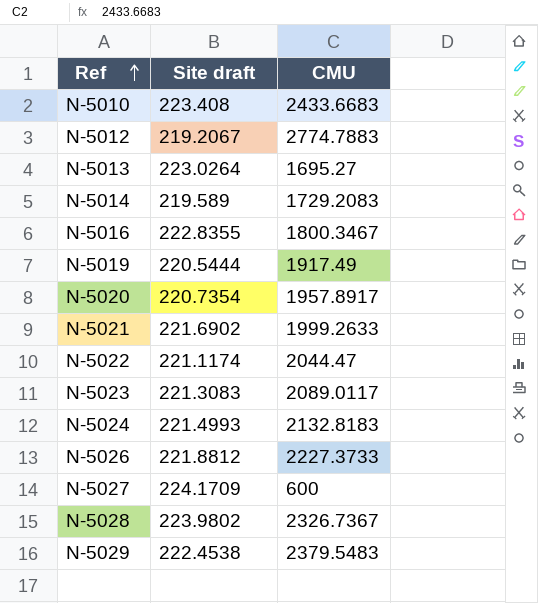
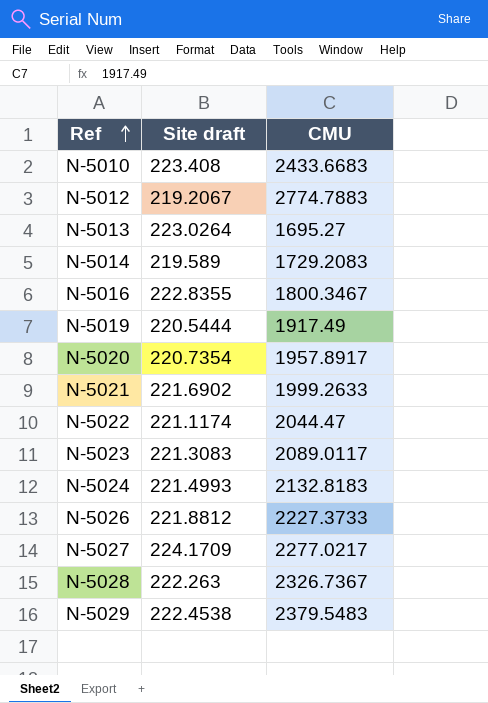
N-5027 | CMU: 600 -> 2277.0217
N-5028 | Site draft: 223.9802 -> 222.263

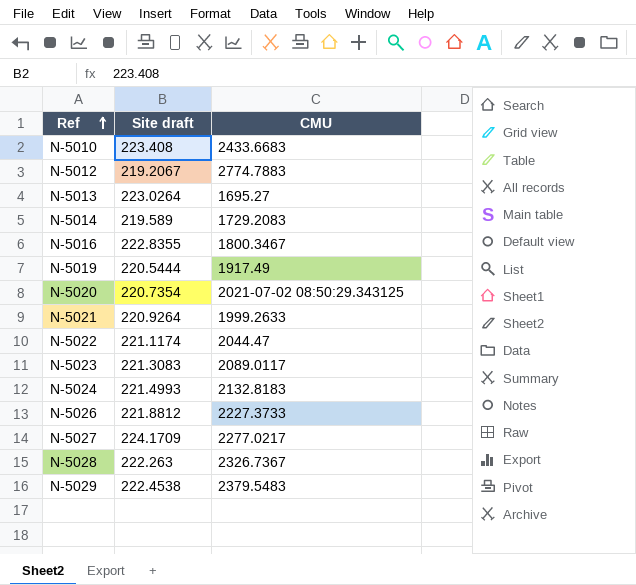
N-5020 | CMU: 1957.8917 -> 2021-07-02 08:50:29.343125
N-5021 | Site draft: 221.6902 -> 220.9264

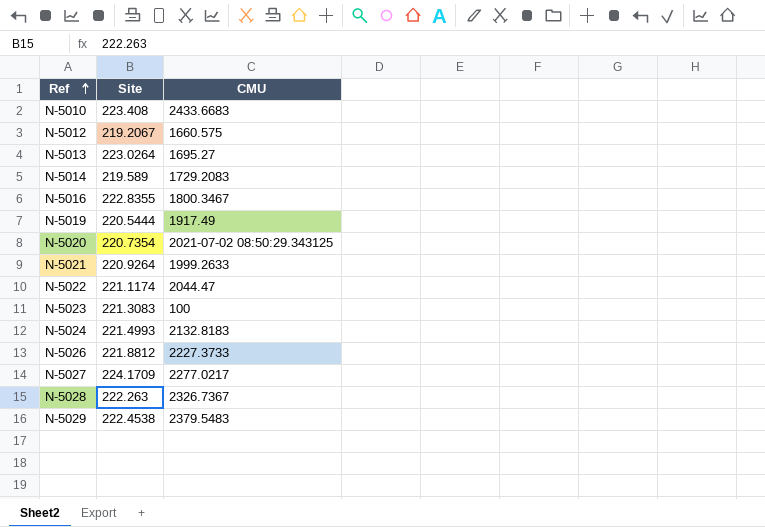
column name: Site draft -> Site
N-5012 | CMU: 2774.7883 -> 1660.575
N-5023 | CMU: 2089.0117 -> 100

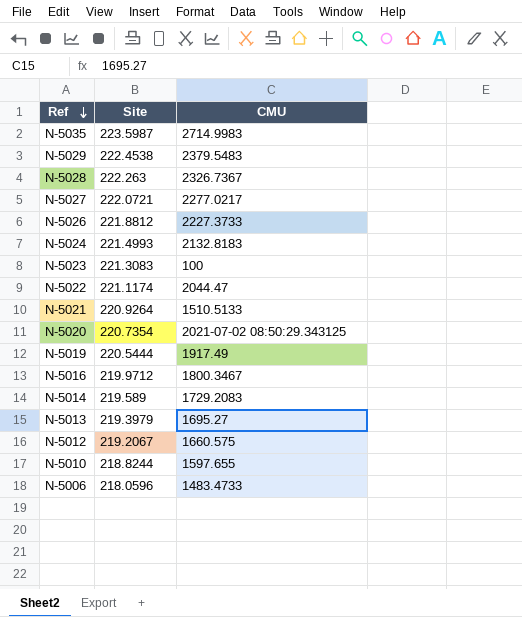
row order: Ref ascending -> Ref descending
row N-5035: none -> 223.5987 | 2714.9983
N-5027 | Site: 224.1709 -> 222.0721
N-5021 | CMU: 1999.2633 -> 1510.5133
N-5016 | Site: 222.8355 -> 219.9712
N-5013 | Site: 223.0264 -> 219.3979
N-5010 | Site: 223.408 -> 218.8244
N-5010 | CMU: 2433.6683 -> 1597.655
row N-5006: none -> 218.0596 | 1483.4733

